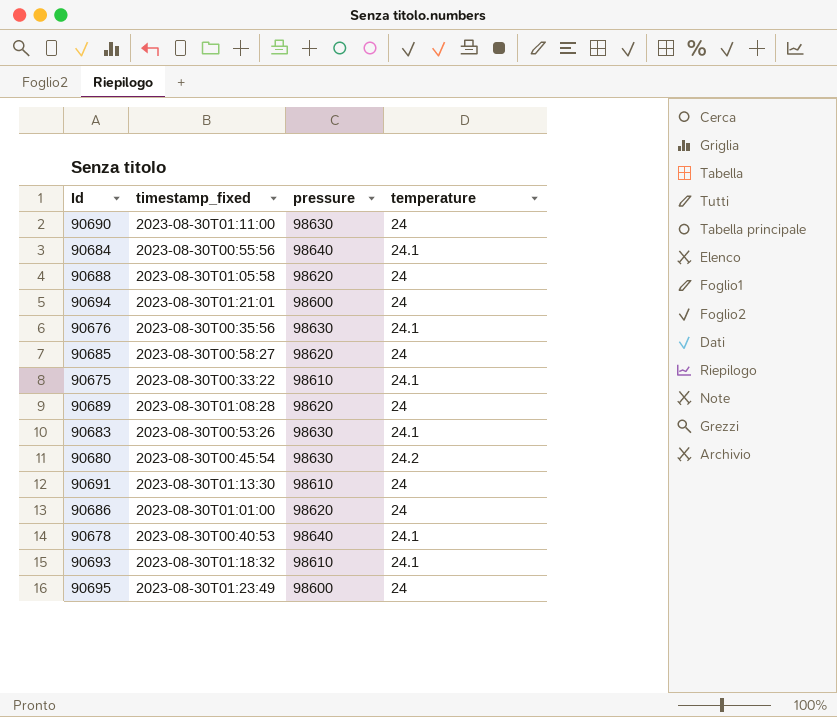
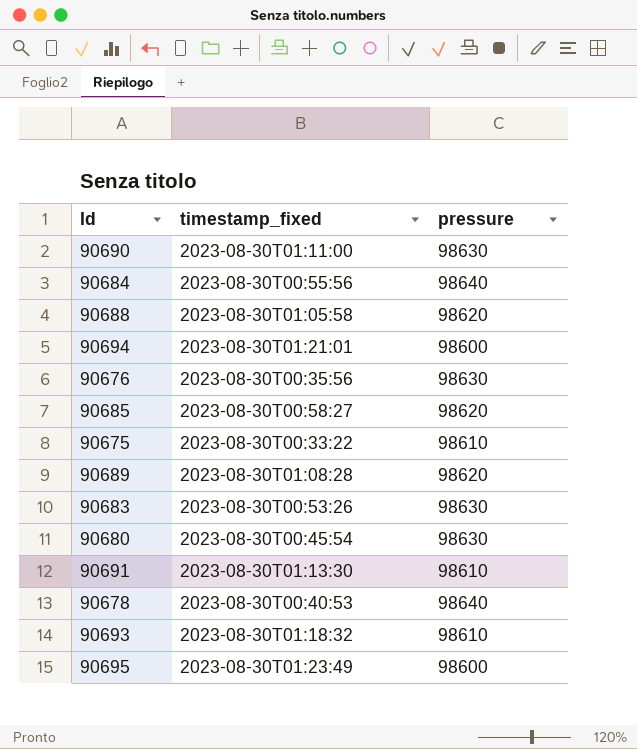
column temperature | position: 4 -> none
row 90686: 2023-08-30T01:01:00 | 98620 | 24 -> none

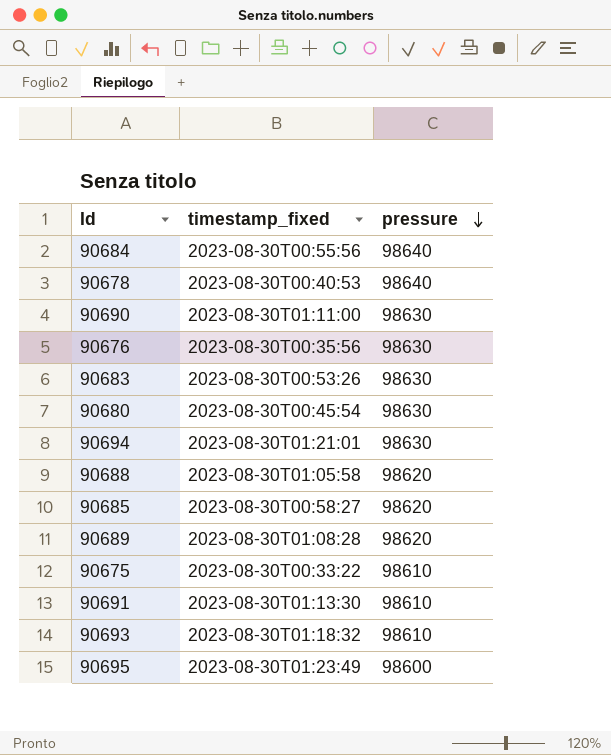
row order: none -> pressure descending
90694 | pressure: 98600 -> 98630

